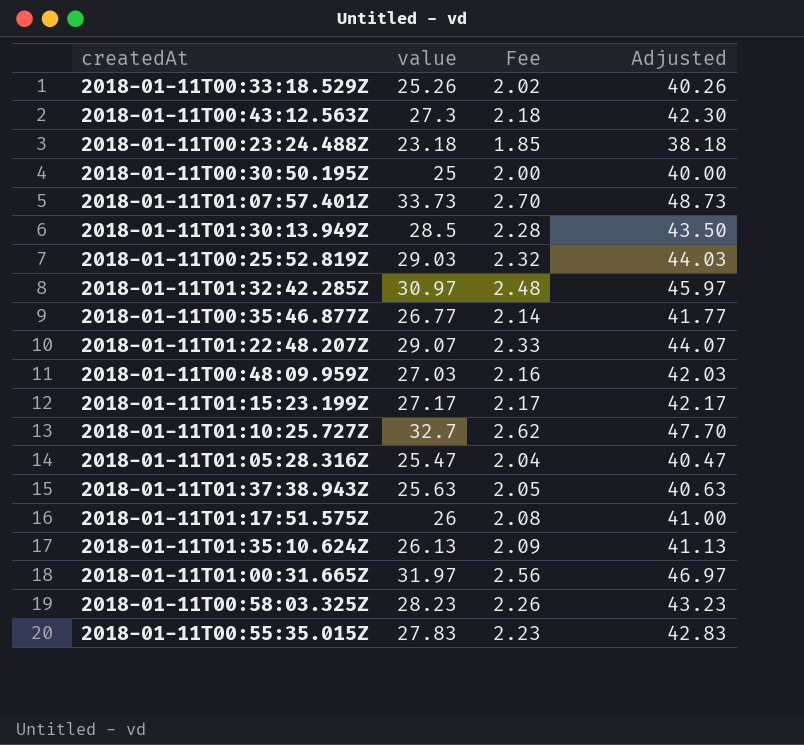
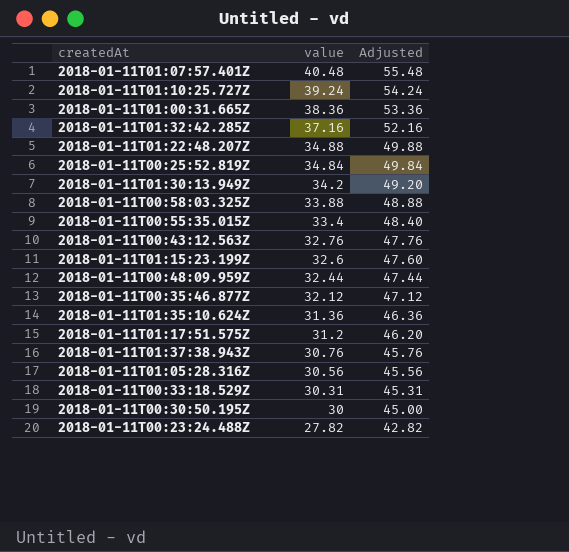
row order: none -> value descending
column Fee | formula: [value] * 0.08 -> none
2018-01-11T01:07:57.401Z | value: 33.73 -> 40.48
2018-01-11T01:07:57.401Z | Adjusted: 48.73 -> 55.48
2018-01-11T01:10:25.727Z | value: 32.7 -> 39.24
2018-01-11T01:10:25.727Z | Adjusted: 47.70 -> 54.24
2018-01-11T01:00:31.665Z | value: 31.97 -> 38.36
2018-01-11T01:00:31.665Z | Adjusted: 46.97 -> 53.36
2018-01-11T01:32:42.285Z | value: 30.97 -> 37.16
2018-01-11T01:32:42.285Z | Adjusted: 45.97 -> 52.16
2018-01-11T01:22:48.207Z | value: 29.07 -> 34.88
2018-01-11T01:22:48.207Z | Adjusted: 44.07 -> 49.88
2018-01-11T00:25:52.819Z | value: 29.03 -> 34.84
2018-01-11T00:25:52.819Z | Adjusted: 44.03 -> 49.84
2018-01-11T01:30:13.949Z | value: 28.5 -> 34.2
2018-01-11T01:30:13.949Z | Adjusted: 43.50 -> 49.20
2018-01-11T00:58:03.325Z | value: 28.23 -> 33.88
2018-01-11T00:58:03.325Z | Adjusted: 43.23 -> 48.88
2018-01-11T00:55:35.015Z | value: 27.83 -> 33.4
2018-01-11T00:55:35.015Z | Adjusted: 42.83 -> 48.40
2018-01-11T00:43:12.563Z | value: 27.3 -> 32.76
2018-01-11T00:43:12.563Z | Adjusted: 42.30 -> 47.76
2018-01-11T01:15:23.199Z | value: 27.17 -> 32.6
2018-01-11T01:15:23.199Z | Adjusted: 42.17 -> 47.60
2018-01-11T00:48:09.959Z | value: 27.03 -> 32.44
2018-01-11T00:48:09.959Z | Adjusted: 42.03 -> 47.44
2018-01-11T00:35:46.877Z | value: 26.77 -> 32.12
2018-01-11T00:35:46.877Z | Adjusted: 41.77 -> 47.12
2018-01-11T01:35:10.624Z | value: 26.13 -> 31.36
2018-01-11T01:35:10.624Z | Adjusted: 41.13 -> 46.36
2018-01-11T01:17:51.575Z | value: 26 -> 31.2
2018-01-11T01:17:51.575Z | Adjusted: 41.00 -> 46.20
2018-01-11T01:37:38.943Z | value: 25.63 -> 30.76
2018-01-11T01:37:38.943Z | Adjusted: 40.63 -> 45.76
2018-01-11T01:05:28.316Z | value: 25.47 -> 30.56
2018-01-11T01:05:28.316Z | Adjusted: 40.47 -> 45.56
2018-01-11T00:33:18.529Z | value: 25.26 -> 30.31
2018-01-11T00:33:18.529Z | Adjusted: 40.26 -> 45.31
2018-01-11T00:30:50.195Z | value: 25 -> 30
2018-01-11T00:30:50.195Z | Adjusted: 40.00 -> 45.00
2018-01-11T00:23:24.488Z | value: 23.18 -> 27.82
2018-01-11T00:23:24.488Z | Adjusted: 38.18 -> 42.82

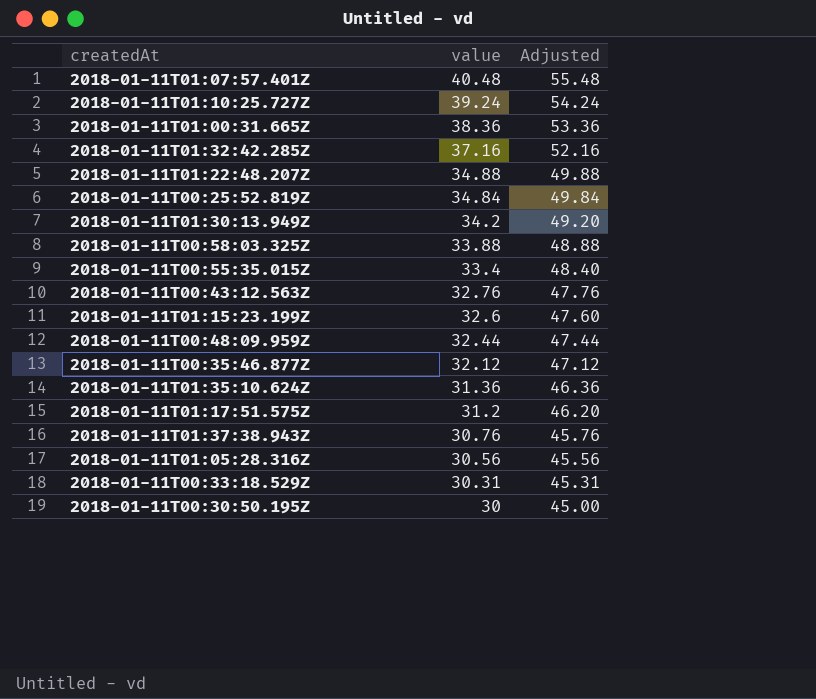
row 2018-01-11T00:23:24.488Z: 27.82 | 42.82 -> none

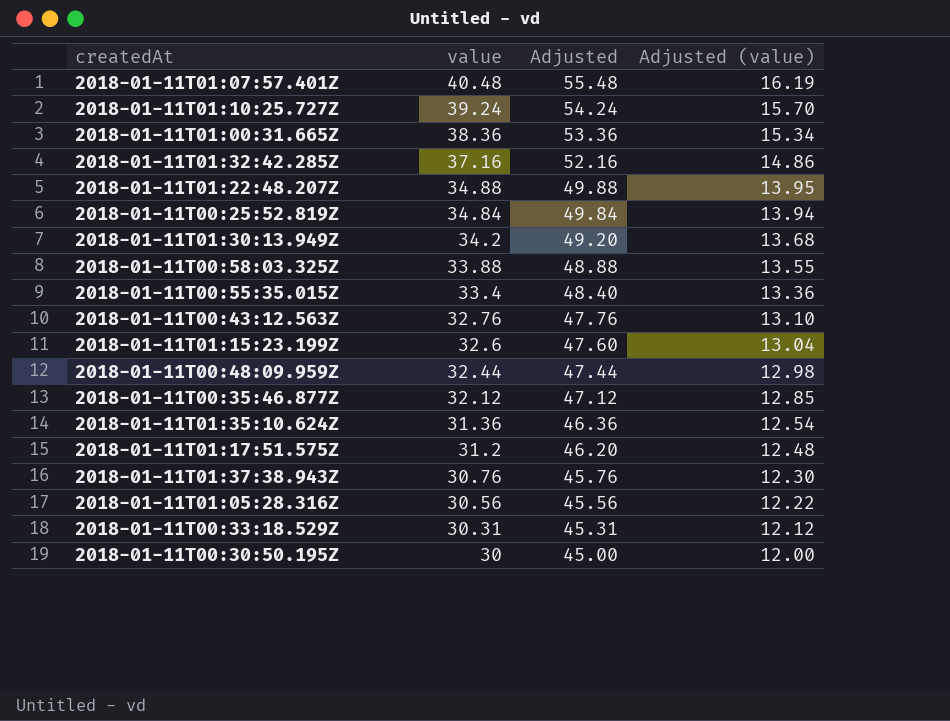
column Adjusted (value) | formula: none -> [value] * 0.4

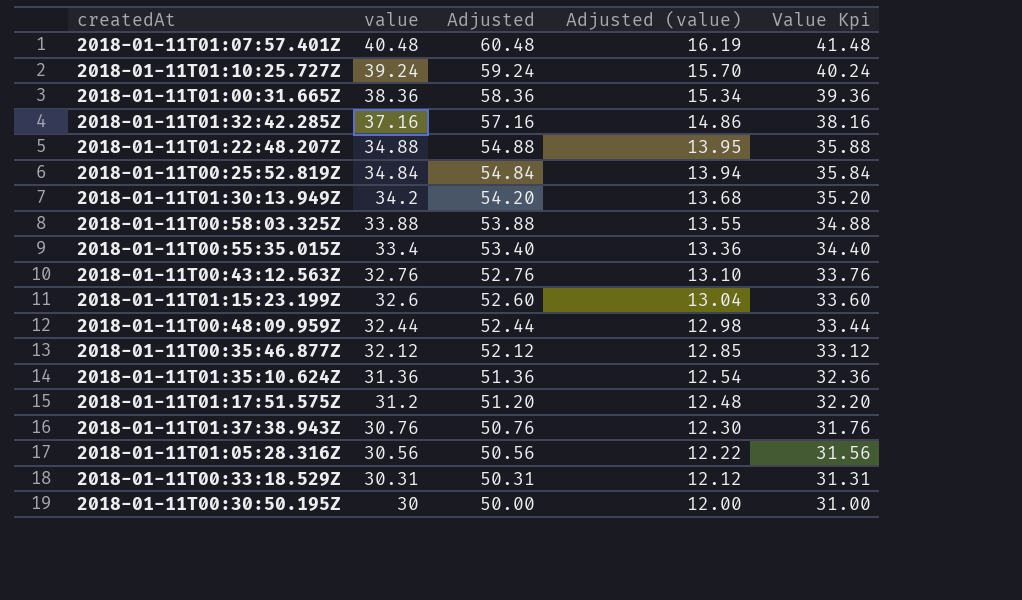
column Adjusted | formula: [value] + 15 -> [value] + 20
column Value Kpi | formula: none -> [value] + 1

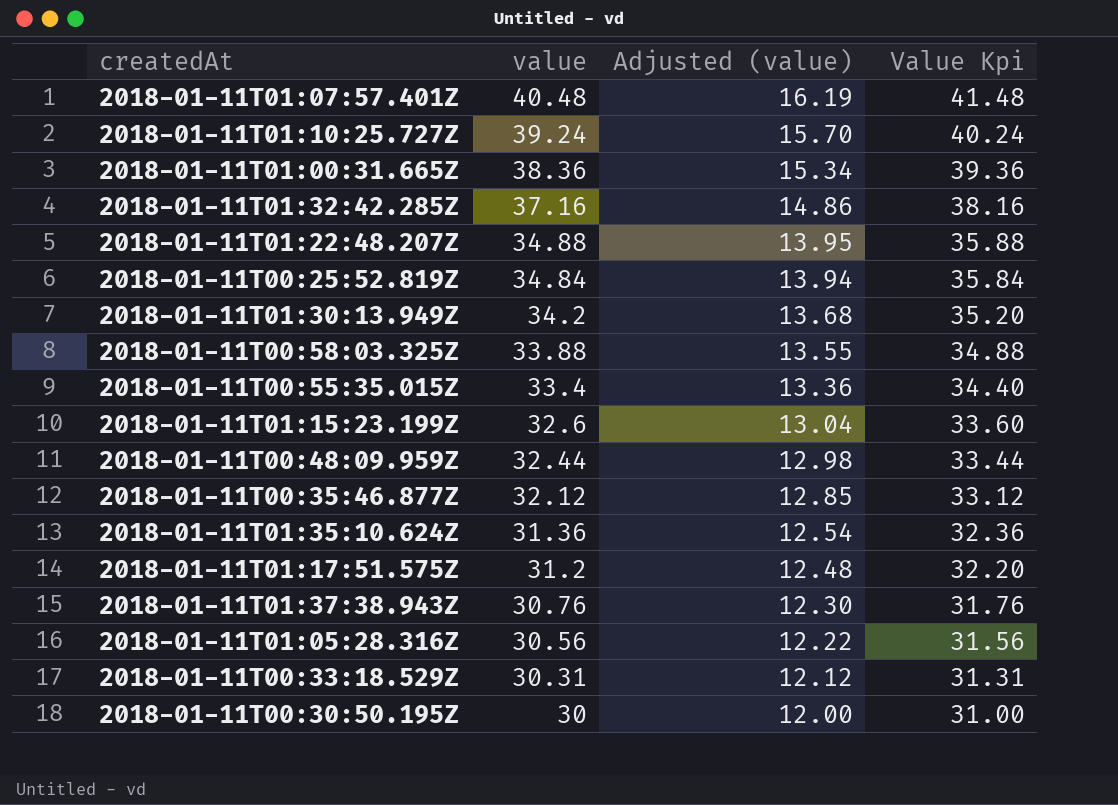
column Adjusted | formula: [value] + 20 -> none
row 2018-01-11T00:43:12.563Z: 32.76 | 52.76 | 13.10 | 33.76 -> none

